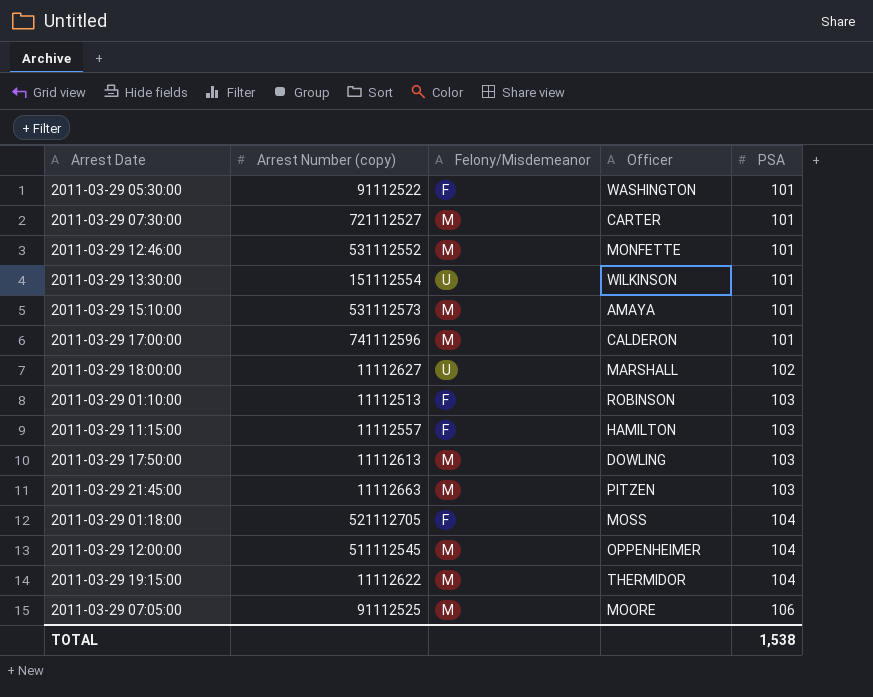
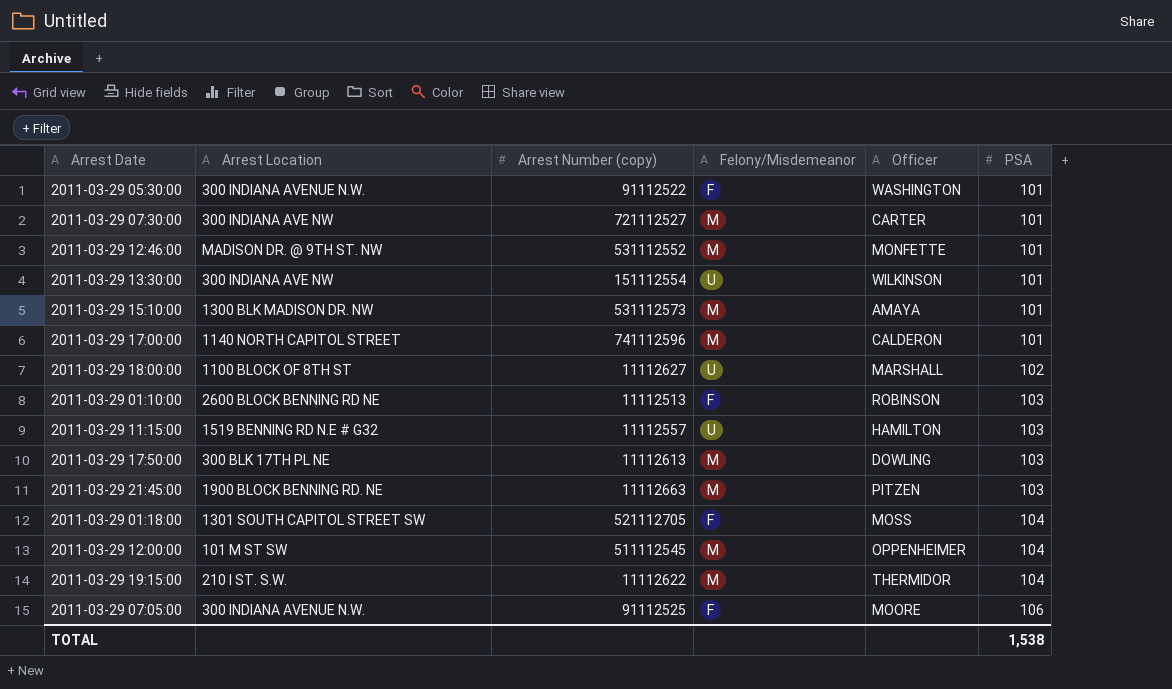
column Arrest Location | position: none -> 2
2011-03-29 11:15:00 | Felony/Misdemeanor: F -> U
2011-03-29 07:05:00 | Felony/Misdemeanor: M -> F

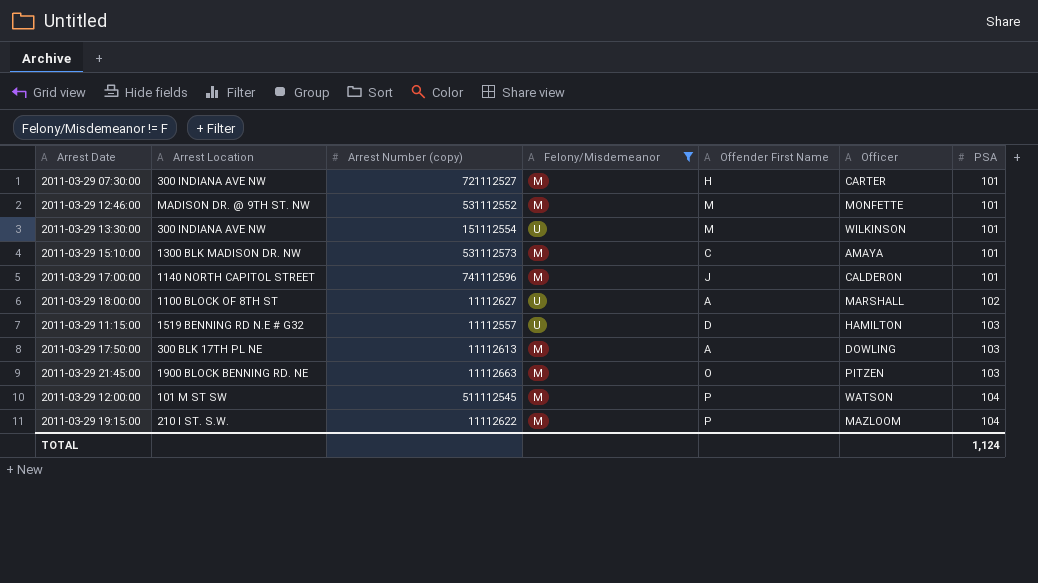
filter: none -> Felony/Misdemeanor != F
column Offender First Name | position: none -> 5
2011-03-29 12:00:00 | Officer: OPPENHEIMER -> WATSON
2011-03-29 19:15:00 | Officer: THERMIDOR -> MAZLOOM
TOTAL | PSA: 1,538 -> 1,124

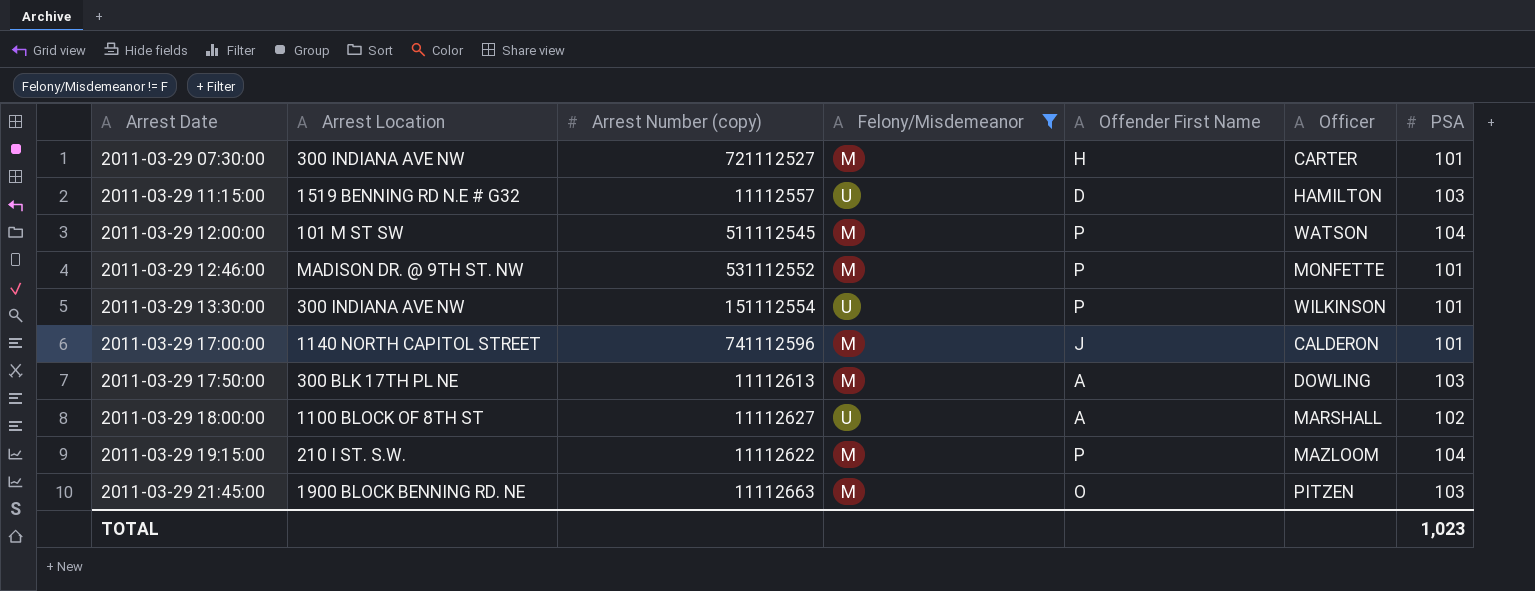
row order: PSA ascending -> Arrest Date ascending
row 2011-03-29 15:10:00: 1300 BLK MADISON DR. NW | 531112573 | M | C | AMAYA | 101 -> none
2011-03-29 12:46:00 | Offender First Name: M -> P
2011-03-29 13:30:00 | Offender First Name: M -> P
TOTAL | PSA: 1,124 -> 1,023

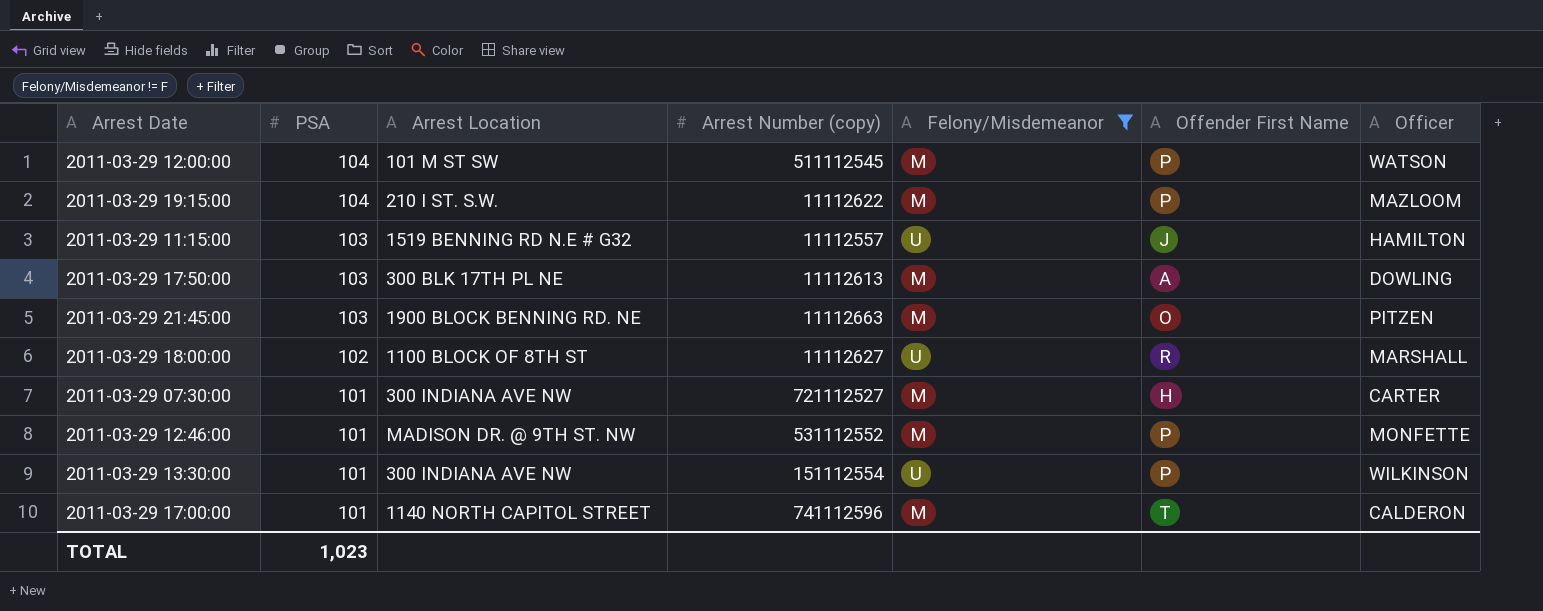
row order: Arrest Date ascending -> PSA descending
column PSA | position: 7 -> 2
2011-03-29 11:15:00 | Offender First Name: D -> J
2011-03-29 18:00:00 | Offender First Name: A -> R
2011-03-29 17:00:00 | Offender First Name: J -> T

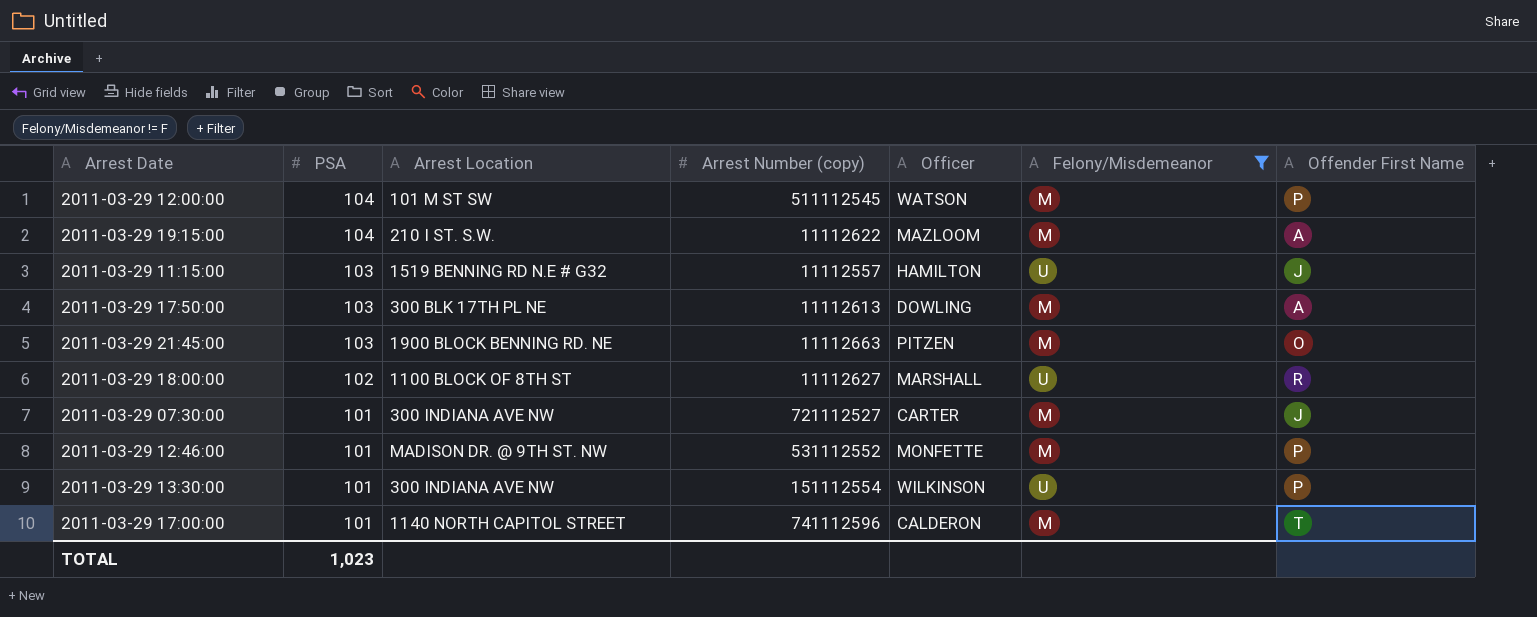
column Officer | position: 7 -> 5
2011-03-29 19:15:00 | Offender First Name: P -> A
2011-03-29 07:30:00 | Offender First Name: H -> J

